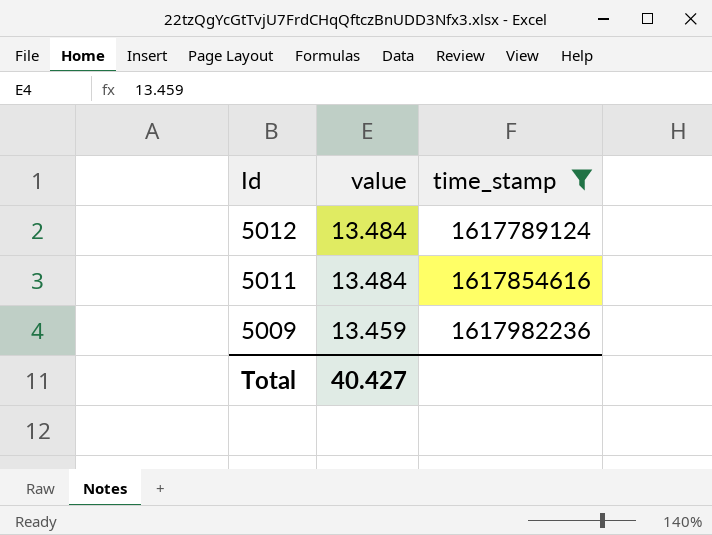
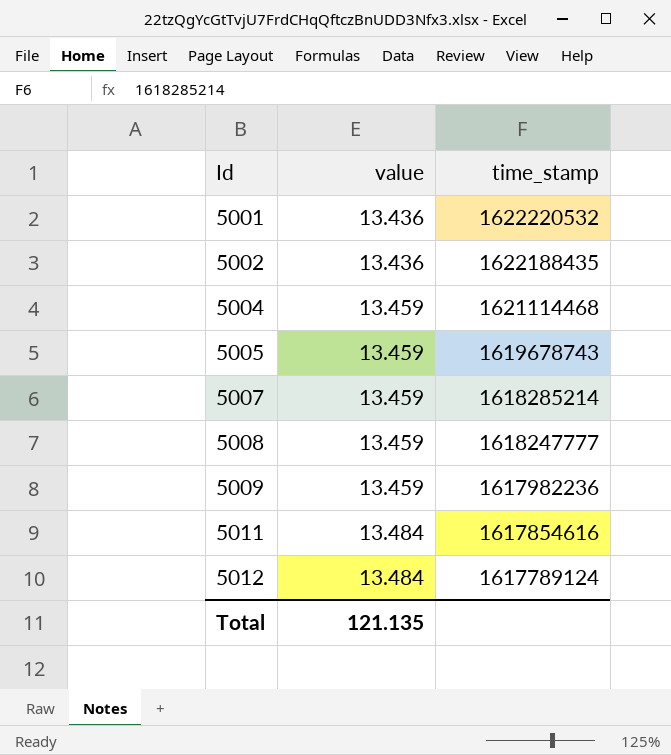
filter: time_stamp <= 1617982236 -> none
row order: Id descending -> Id ascending
Total | value: 40.427 -> 121.135

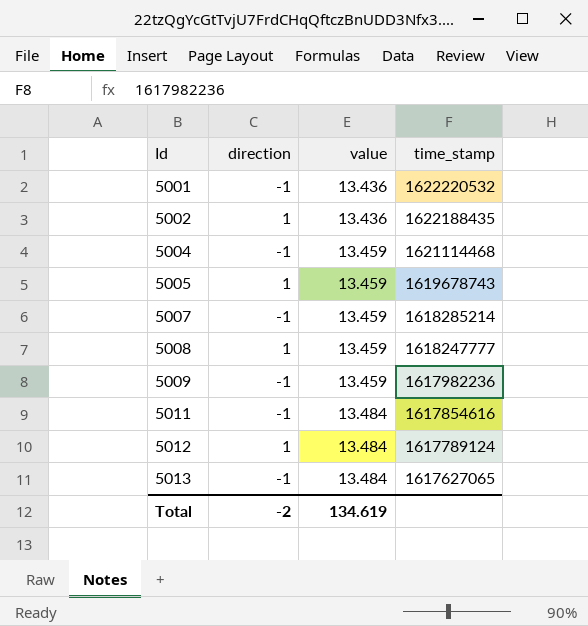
column direction | position: none -> 2
row 5013: none -> -1 | 13.484 | 1617627065
Total | value: 121.135 -> 134.619

